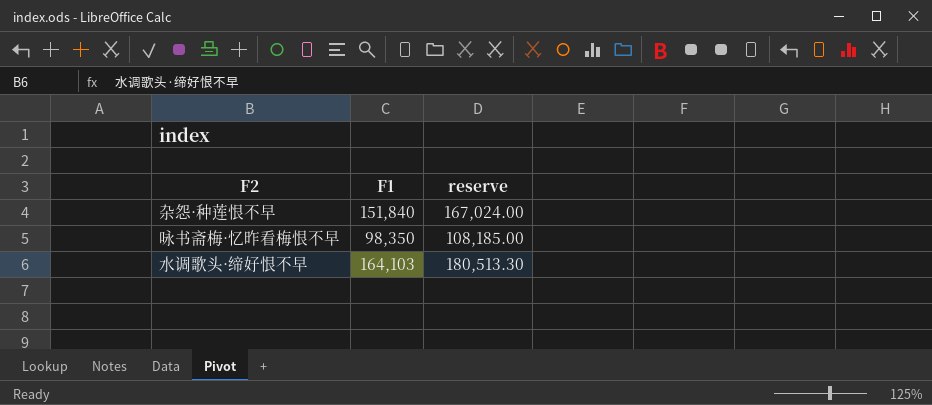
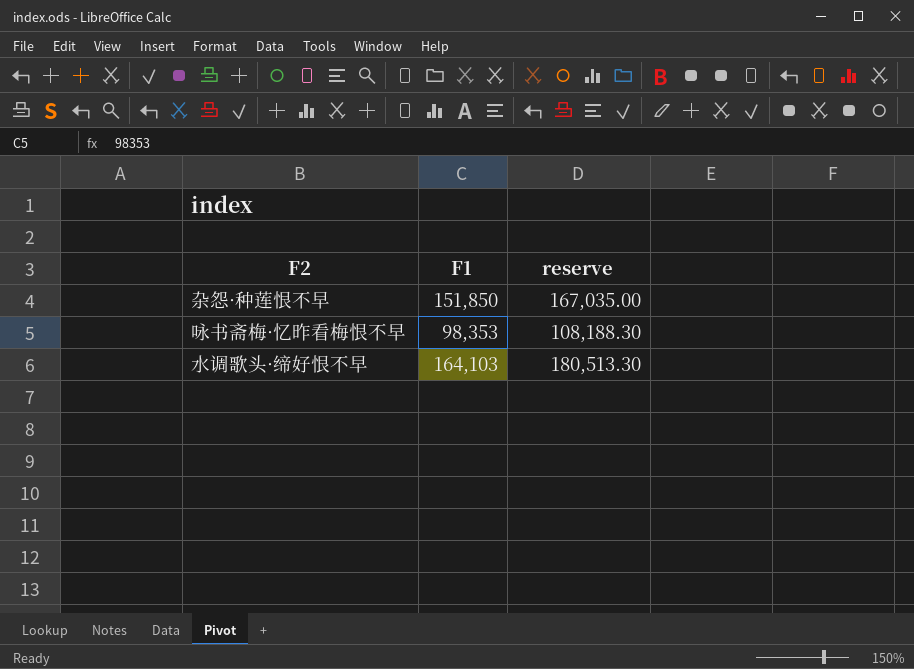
杂怨·种莲恨不早 | F1: 151,840 -> 151,850
杂怨·种莲恨不早 | reserve: 167,024.00 -> 167,035.00
咏书斋梅·忆昨看梅恨不早 | F1: 98,350 -> 98,353
咏书斋梅·忆昨看梅恨不早 | reserve: 108,185.00 -> 108,188.30

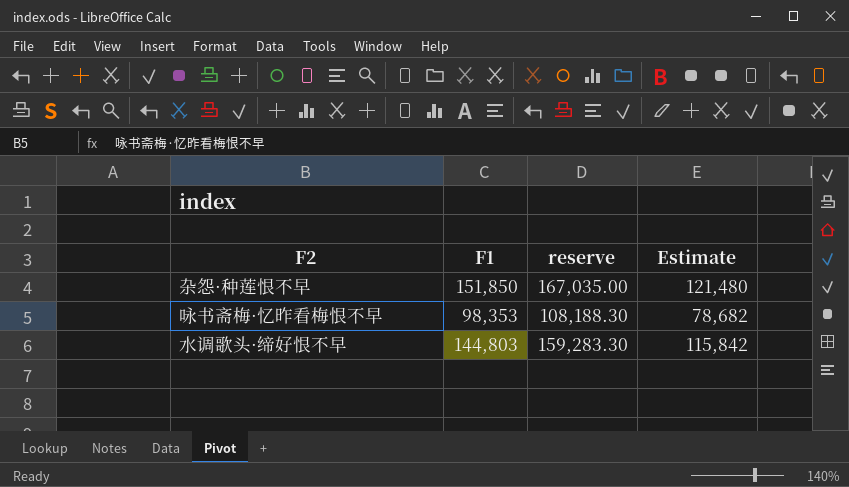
column Estimate | formula: none -> [F1] * 0.8
水调歌头·缔好恨不早 | F1: 164,103 -> 144,803
水调歌头·缔好恨不早 | reserve: 180,513.30 -> 159,283.30

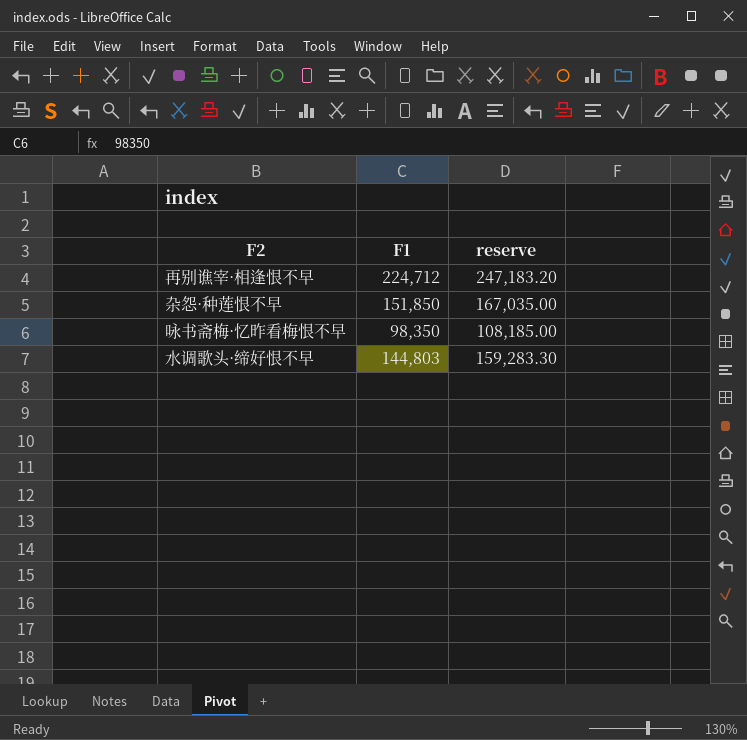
column Estimate | formula: [F1] * 0.8 -> none
row 再别谯宰·相逢恨不早: none -> 224,712 | 247,183.20
咏书斋梅·忆昨看梅恨不早 | F1: 98,353 -> 98,350
咏书斋梅·忆昨看梅恨不早 | reserve: 108,188.30 -> 108,185.00

